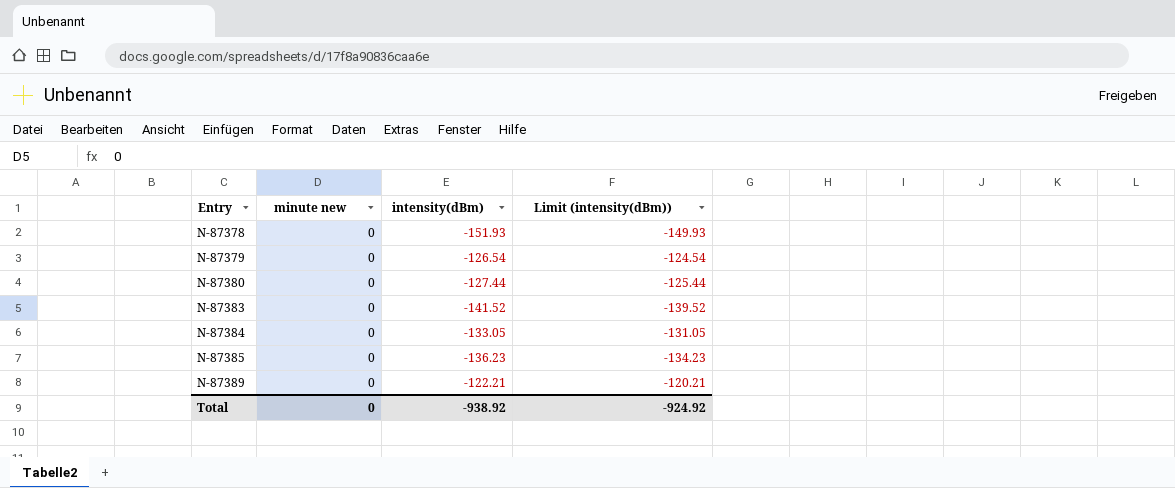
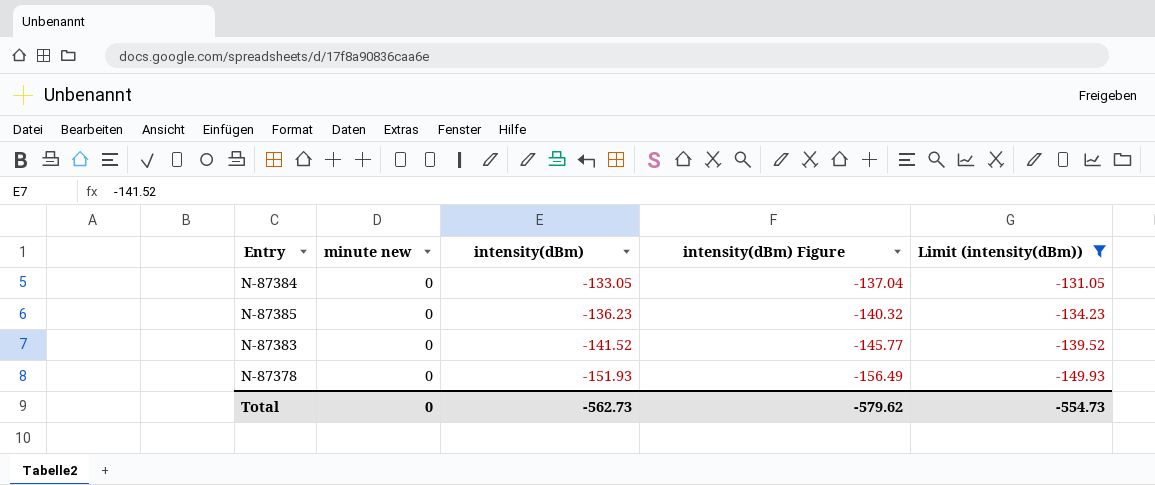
filter: none -> Limit (intensity(dBm)) <= -131.05
row order: Entry ascending -> intensity(dBm) descending
column intensity(dBm) Figure | formula: none -> [intensity(dBm)] * 1.03
Total | intensity(dBm): -938.92 -> -562.73
Total | Limit (intensity(dBm)): -924.92 -> -554.73

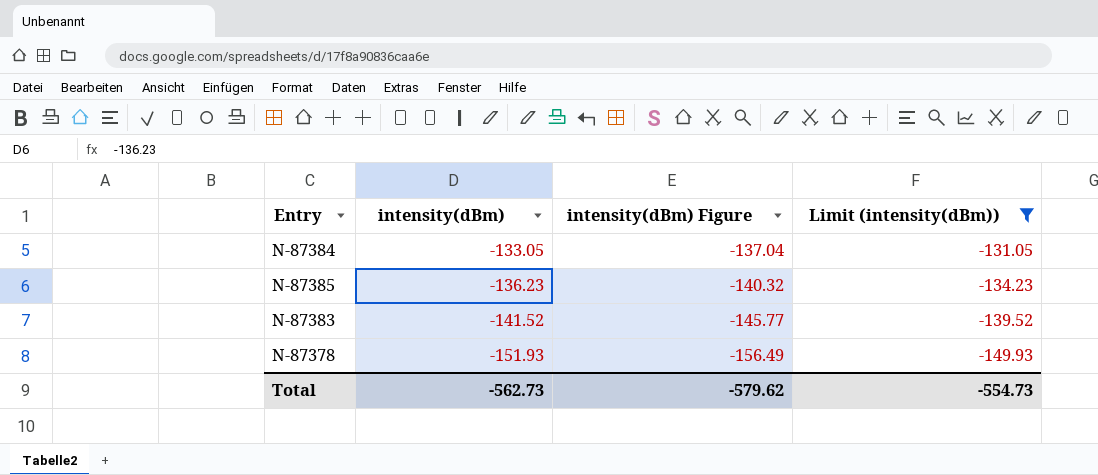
column minute new | position: 2 -> none

